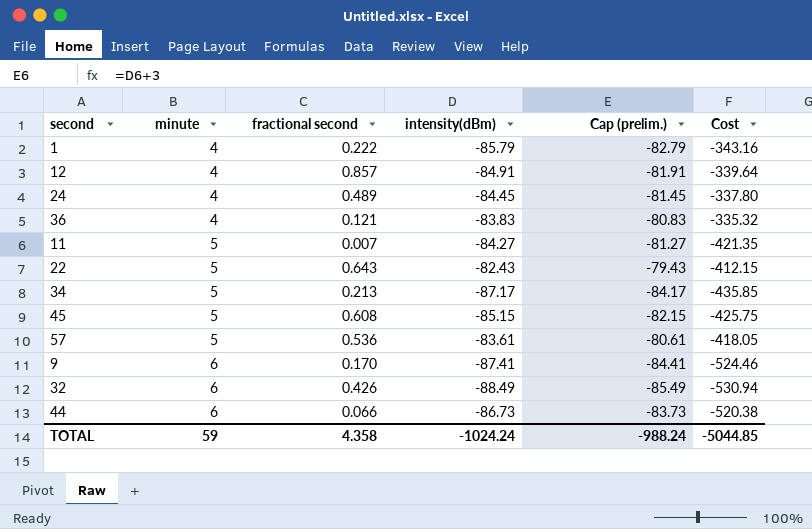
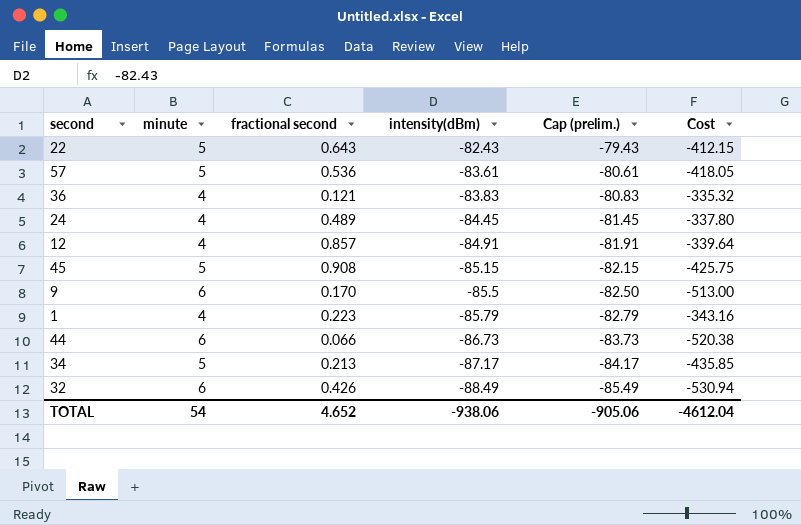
row order: minute ascending -> intensity(dBm) descending
row 11: 5 | 0.007 | -84.27 | -81.27 | -421.35 -> none
45 | fractional second: 0.608 -> 0.908
9 | intensity(dBm): -87.41 -> -85.5
9 | Cap (prelim.): -84.41 -> -82.50
9 | Cost: -524.46 -> -513.00
1 | fractional second: 0.222 -> 0.223
TOTAL | minute: 59 -> 54
TOTAL | fractional second: 4.358 -> 4.652
TOTAL | intensity(dBm): -1024.24 -> -938.06
TOTAL | Cap (prelim.): -988.24 -> -905.06
TOTAL | Cost: -5044.85 -> -4612.04

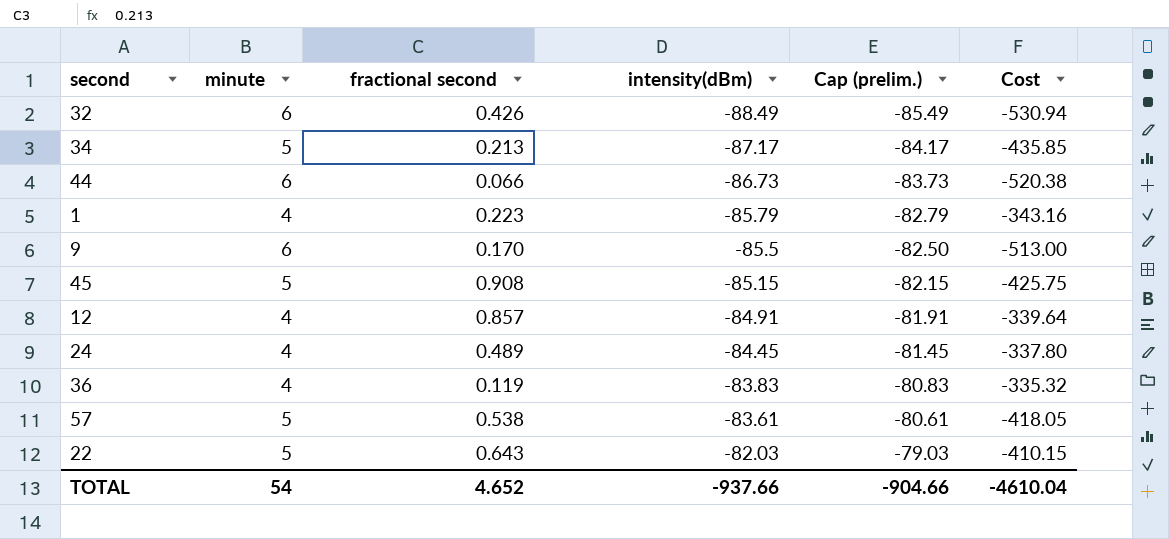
row order: intensity(dBm) descending -> intensity(dBm) ascending
36 | fractional second: 0.121 -> 0.119
57 | fractional second: 0.536 -> 0.538
22 | intensity(dBm): -82.43 -> -82.03
22 | Cap (prelim.): -79.43 -> -79.03
22 | Cost: -412.15 -> -410.15
TOTAL | intensity(dBm): -938.06 -> -937.66
TOTAL | Cap (prelim.): -905.06 -> -904.66
TOTAL | Cost: -4612.04 -> -4610.04

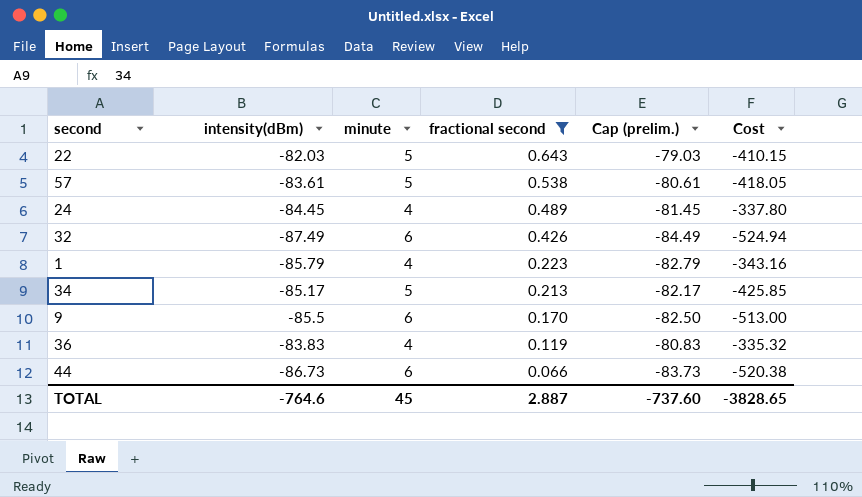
filter: none -> fractional second <= 0.643
row order: intensity(dBm) ascending -> fractional second descending
column intensity(dBm) | position: 4 -> 2
32 | intensity(dBm): -88.49 -> -87.49
32 | Cap (prelim.): -85.49 -> -84.49
32 | Cost: -530.94 -> -524.94
34 | intensity(dBm): -87.17 -> -85.17
34 | Cap (prelim.): -84.17 -> -82.17
34 | Cost: -435.85 -> -425.85
TOTAL | intensity(dBm): -937.66 -> -764.6
TOTAL | minute: 54 -> 45
TOTAL | fractional second: 4.652 -> 2.887
TOTAL | Cap (prelim.): -904.66 -> -737.60
TOTAL | Cost: -4610.04 -> -3828.65

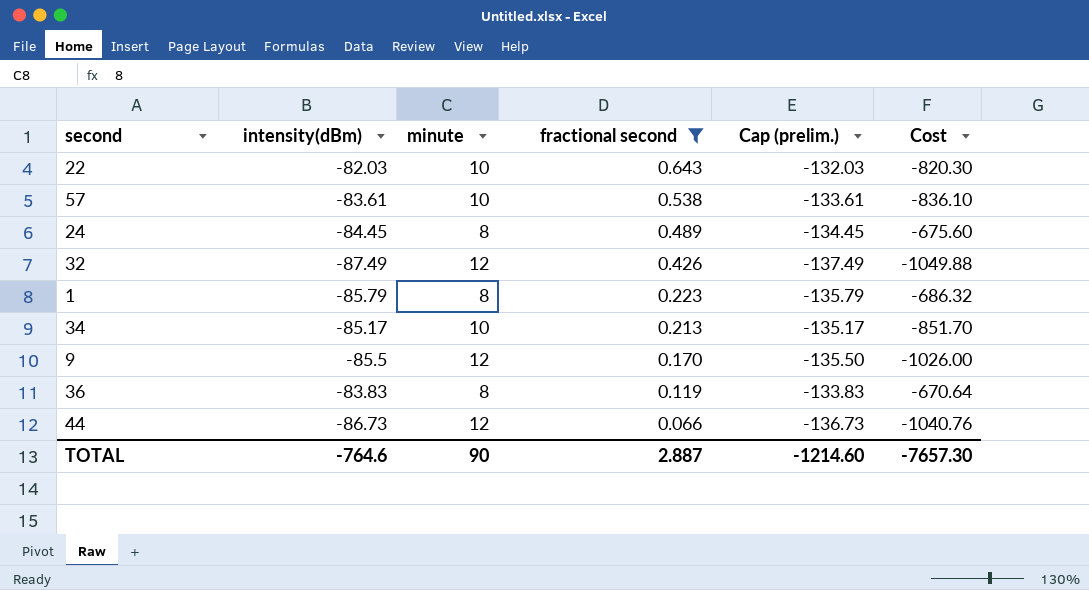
column Cap (prelim.) | formula: [intensity(dBm)] + 3 -> [intensity(dBm)] - 50
22 | minute: 5 -> 10
22 | Cost: -410.15 -> -820.30
57 | minute: 5 -> 10
57 | Cost: -418.05 -> -836.10
24 | minute: 4 -> 8
24 | Cost: -337.80 -> -675.60
32 | minute: 6 -> 12
32 | Cost: -524.94 -> -1049.88
1 | minute: 4 -> 8
1 | Cost: -343.16 -> -686.32
34 | minute: 5 -> 10
34 | Cost: -425.85 -> -851.70
9 | minute: 6 -> 12
9 | Cost: -513.00 -> -1026.00
36 | minute: 4 -> 8
36 | Cost: -335.32 -> -670.64
44 | minute: 6 -> 12
44 | Cost: -520.38 -> -1040.76
TOTAL | minute: 45 -> 90
TOTAL | Cap (prelim.): -737.60 -> -1214.60
TOTAL | Cost: -3828.65 -> -7657.30

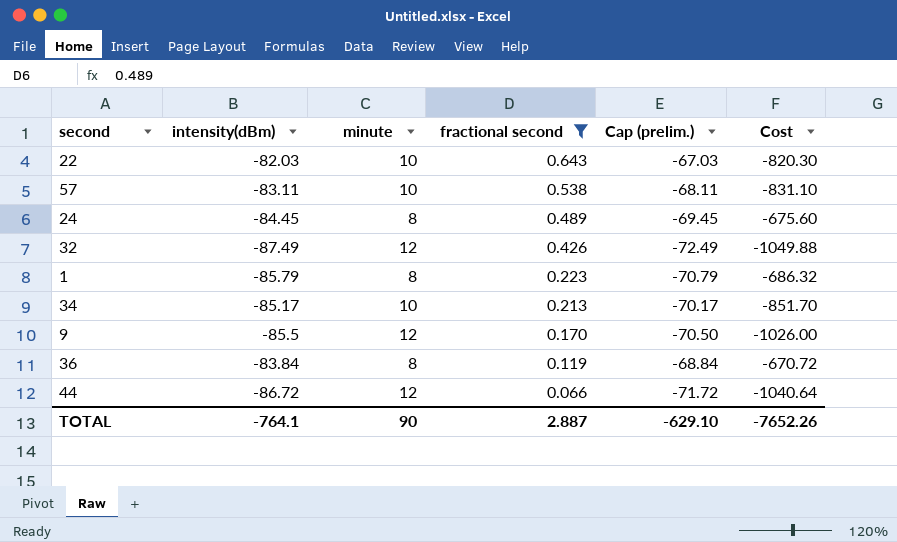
column Cap (prelim.) | formula: [intensity(dBm)] - 50 -> [intensity(dBm)] + 15
57 | intensity(dBm): -83.61 -> -83.11
57 | Cost: -836.10 -> -831.10
36 | intensity(dBm): -83.83 -> -83.84
36 | Cost: -670.64 -> -670.72
44 | intensity(dBm): -86.73 -> -86.72
44 | Cost: -1040.76 -> -1040.64
TOTAL | intensity(dBm): -764.6 -> -764.1
TOTAL | Cap (prelim.): -1214.60 -> -629.10
TOTAL | Cost: -7657.30 -> -7652.26

